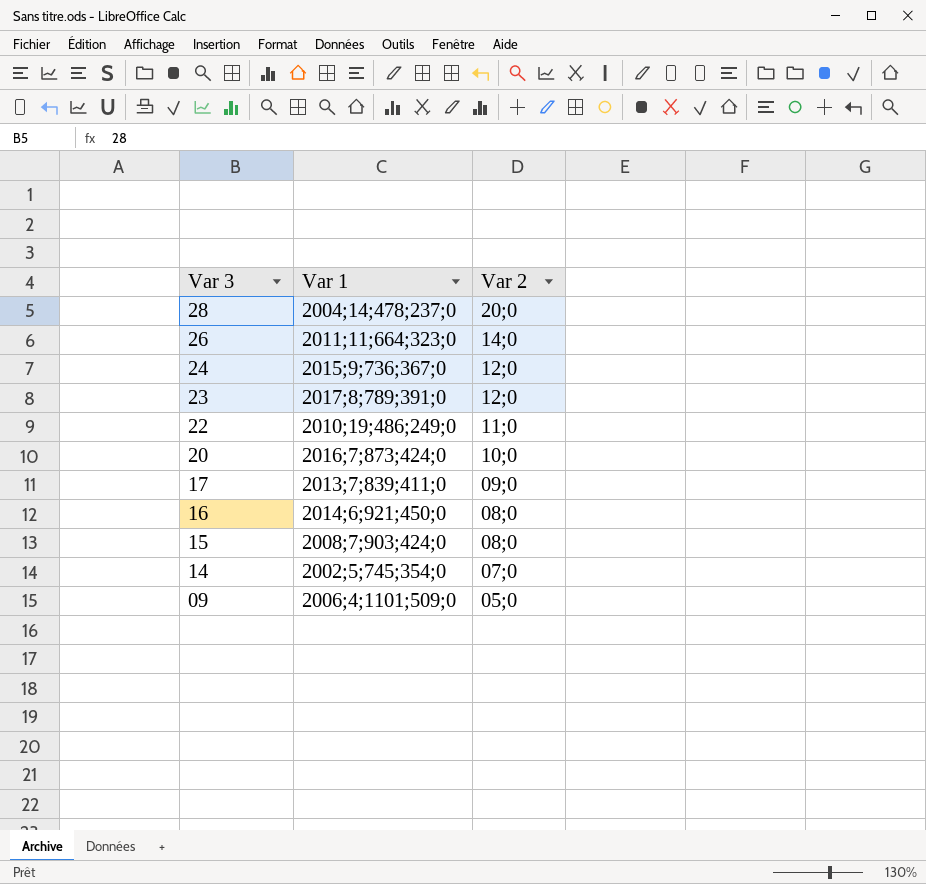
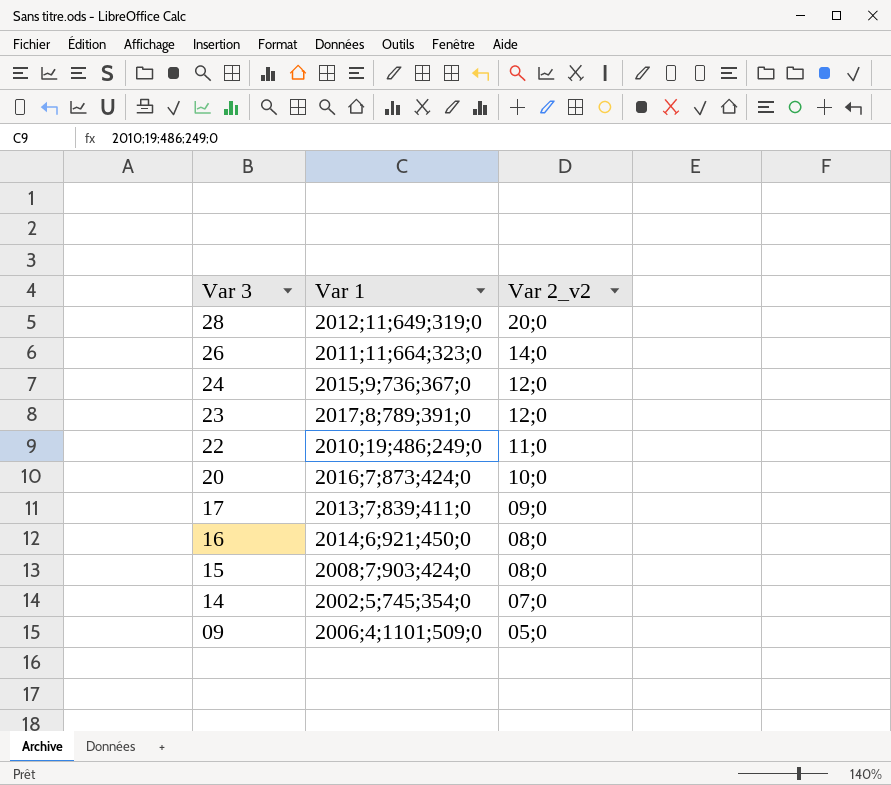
column name: Var 2 -> Var 2_v2
28 | Var 1: 2004;14;478;237;0 -> 2012;11;649;319;0

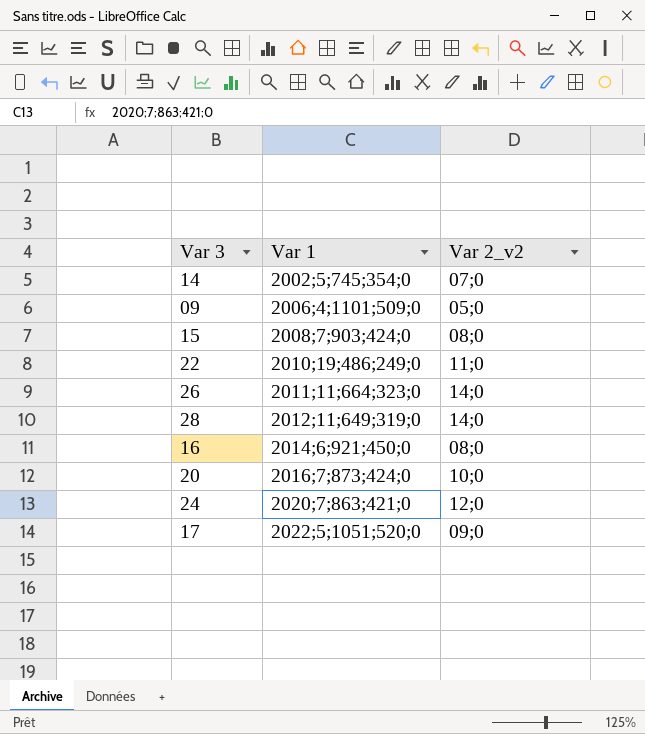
row order: Var 3 descending -> Var 1 ascending
row 23: 2017;8;789;391;0 | 12;0 -> none
28 | Var 2_v2: 20;0 -> 14;0
24 | Var 1: 2015;9;736;367;0 -> 2020;7;863;421;0
17 | Var 1: 2013;7;839;411;0 -> 2022;5;1051;520;0

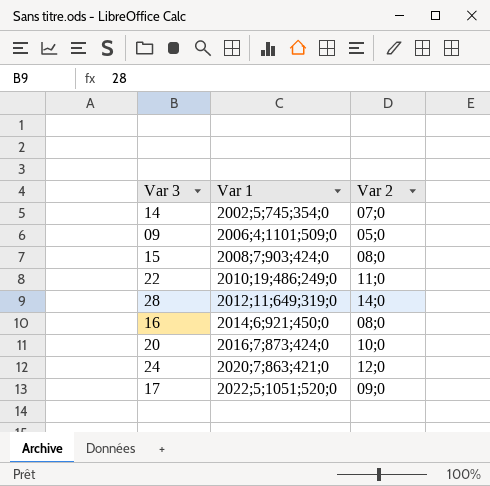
column name: Var 2_v2 -> Var 2
row 26: 2011;11;664;323;0 | 14;0 -> none

